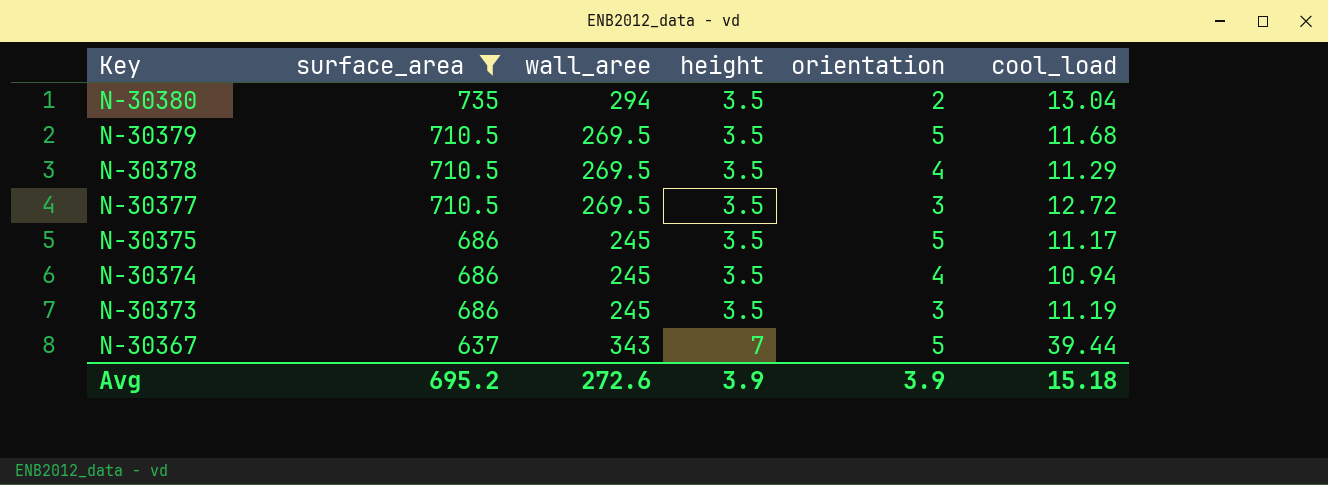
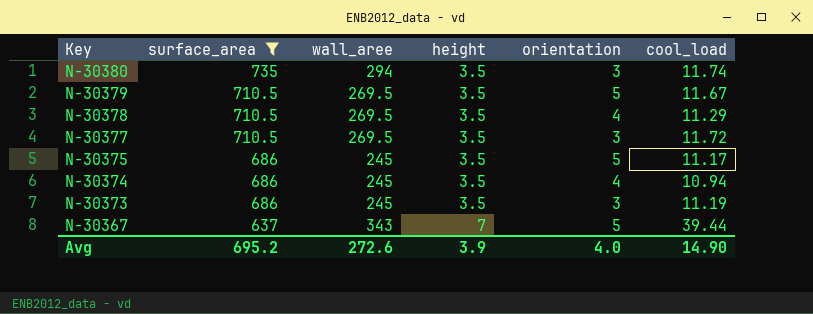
N-30380 | orientation: 2 -> 3
N-30380 | cool_load: 13.04 -> 11.74
N-30379 | cool_load: 11.68 -> 11.67
N-30377 | cool_load: 12.72 -> 11.72
Avg | orientation: 3.9 -> 4.0
Avg | cool_load: 15.18 -> 14.90

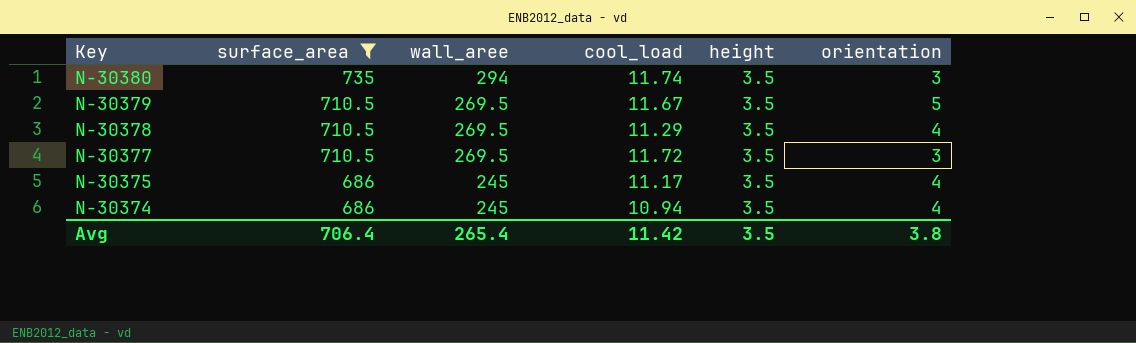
column cool_load | position: 6 -> 4
row N-30373: 686 | 245 | 3.5 | 3 | 11.19 -> none
row N-30367: 637 | 343 | 7 | 5 | 39.44 -> none
N-30375 | orientation: 5 -> 4
Avg | surface_area: 695.2 -> 706.4
Avg | wall_aree: 272.6 -> 265.4
Avg | cool_load: 14.90 -> 11.42
Avg | height: 3.9 -> 3.5
Avg | orientation: 4.0 -> 3.8

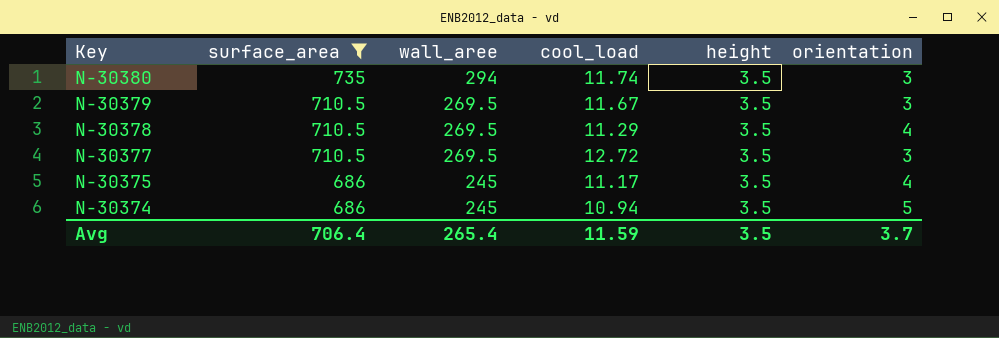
N-30379 | orientation: 5 -> 3
N-30377 | cool_load: 11.72 -> 12.72
N-30374 | orientation: 4 -> 5
Avg | cool_load: 11.42 -> 11.59
Avg | orientation: 3.8 -> 3.7

